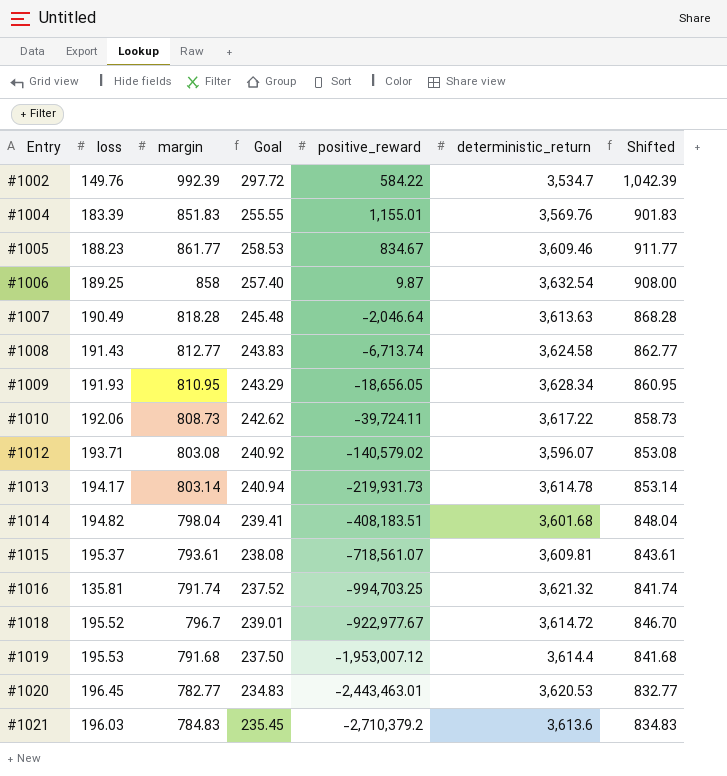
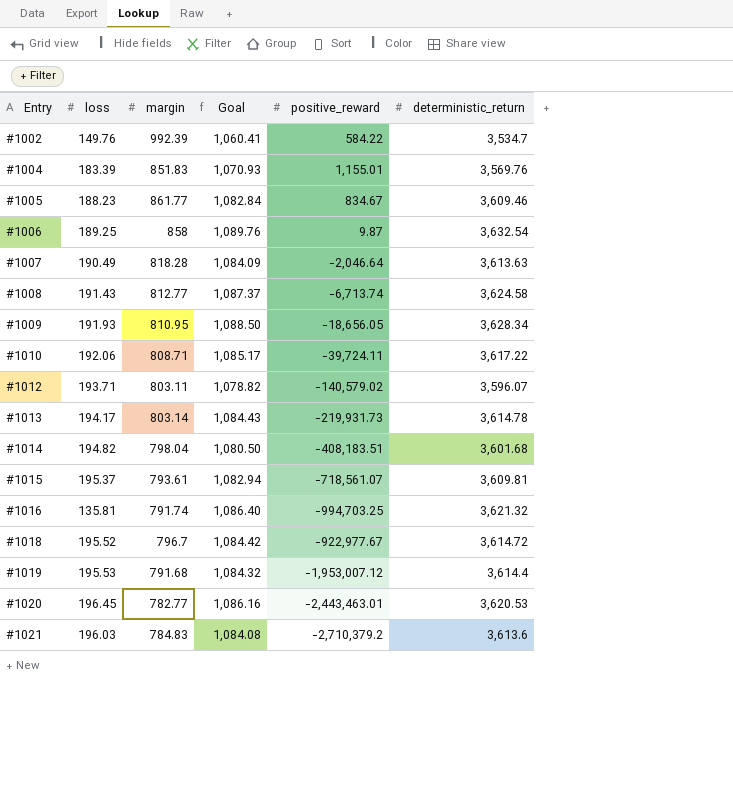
column Shifted | formula: [margin] + 50 -> none
column Goal | formula: [margin] * 0.3 -> [deterministic_return] * 0.3
#1010 | margin: 808.73 -> 808.71
#1012 | margin: 803.08 -> 803.11

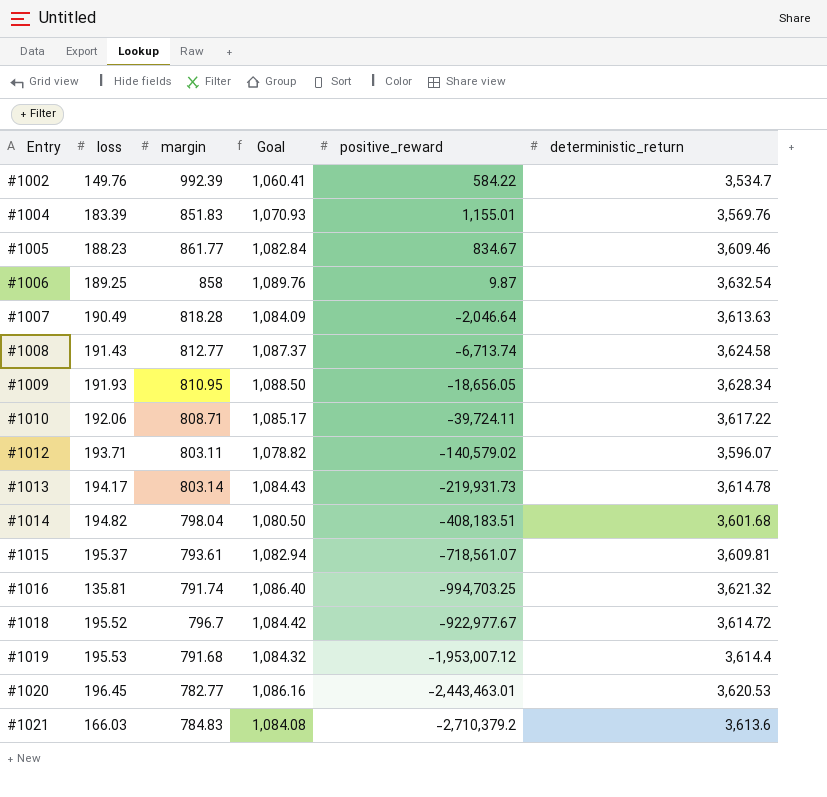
#1021 | loss: 196.03 -> 166.03

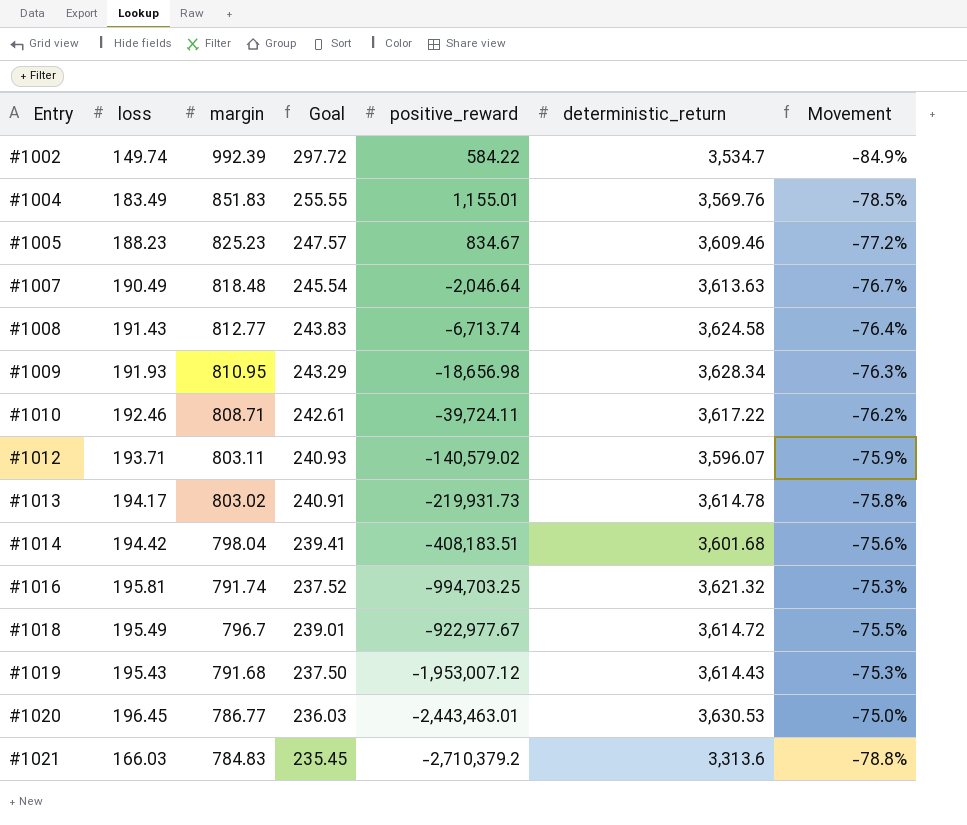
column Goal | formula: [deterministic_return] * 0.3 -> [margin] * 0.3
column Movement | formula: none -> ([loss] - [margin]) / [margin]
row #1006: 189.25 | 858 | 1,089.76 | 9.87 | 3,632.54 -> none
row #1015: 195.37 | 793.61 | 1,082.94 | -718,561.07 | 3,609.81 -> none
#1002 | loss: 149.76 -> 149.74
#1004 | loss: 183.39 -> 183.49
#1005 | margin: 861.77 -> 825.23
#1007 | margin: 818.28 -> 818.48
#1009 | positive_reward: -18,656.05 -> -18,656.98
#1010 | loss: 192.06 -> 192.46
#1013 | margin: 803.14 -> 803.02
#1014 | loss: 194.82 -> 194.42
#1016 | loss: 135.81 -> 195.81
#1018 | loss: 195.52 -> 195.49
#1019 | loss: 195.53 -> 195.43
#1019 | deterministic_return: 3,614.4 -> 3,614.43
#1020 | margin: 782.77 -> 786.77
#1020 | deterministic_return: 3,620.53 -> 3,630.53
#1021 | deterministic_return: 3,613.6 -> 3,313.6

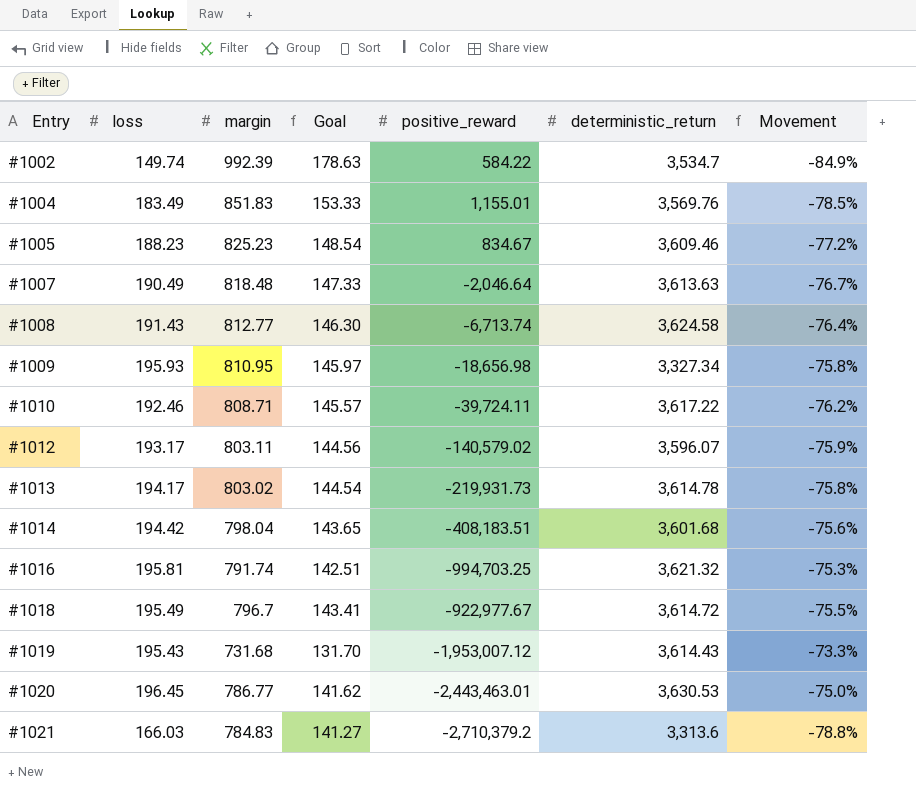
column Goal | formula: [margin] * 0.3 -> [margin] * 0.18
#1009 | loss: 191.93 -> 195.93
#1009 | deterministic_return: 3,628.34 -> 3,327.34
#1009 | Movement: -76.3% -> -75.8%
#1012 | loss: 193.71 -> 193.17
#1019 | margin: 791.68 -> 731.68
#1019 | Movement: -75.3% -> -73.3%

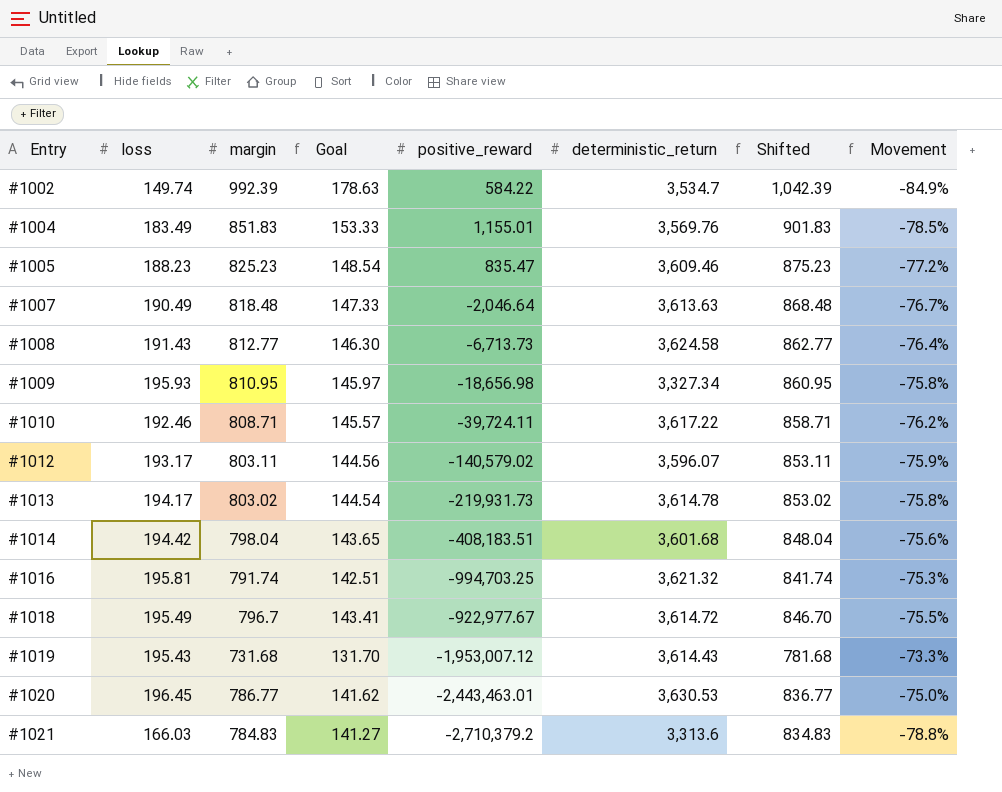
column Shifted | formula: none -> [margin] + 50
#1005 | positive_reward: 834.67 -> 835.47
#1008 | positive_reward: -6,713.74 -> -6,713.73

